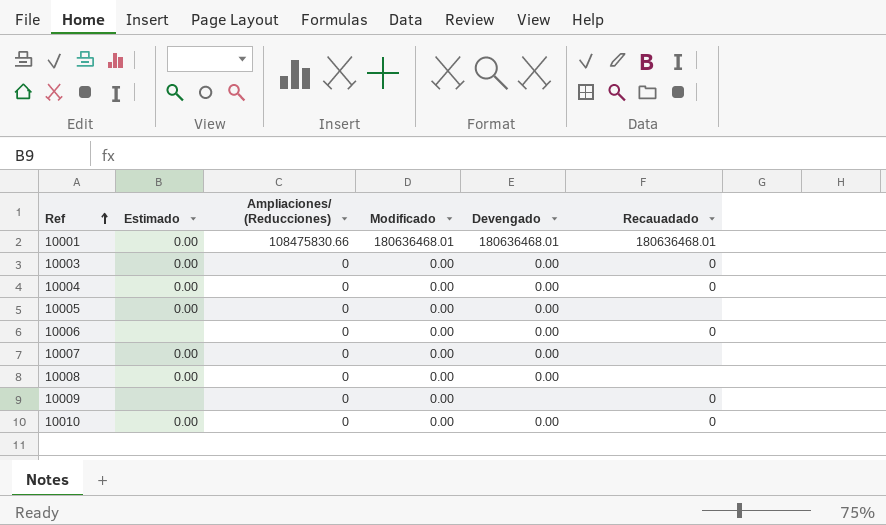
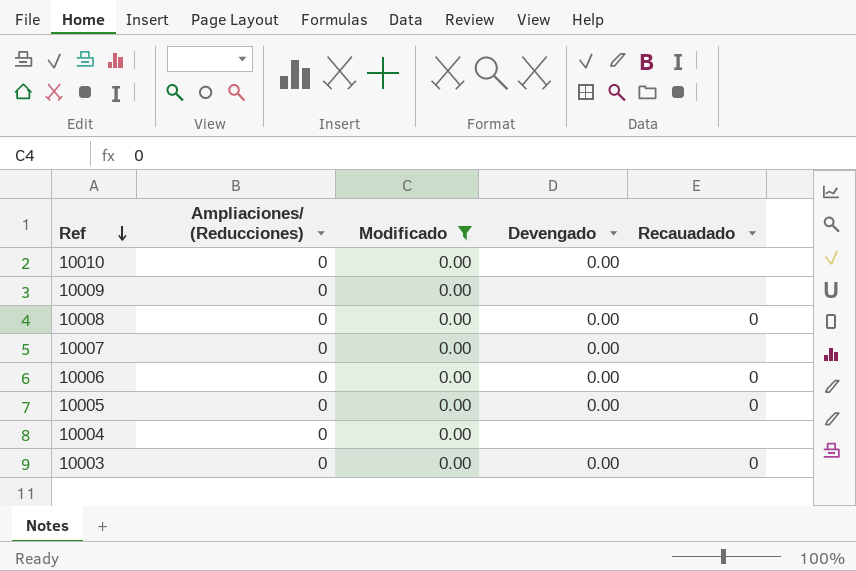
filter: none -> Modificado = 0.00
row order: Ref ascending -> Ref descending
column Estimado | position: 2 -> none
10010 | Recauadado: 0 -> none
10009 | Recauadado: 0 -> none
10008 | Recauadado: none -> 0
10005 | Recauadado: none -> 0
10004 | Devengado: 0.00 -> none
10004 | Recauadado: 0 -> none

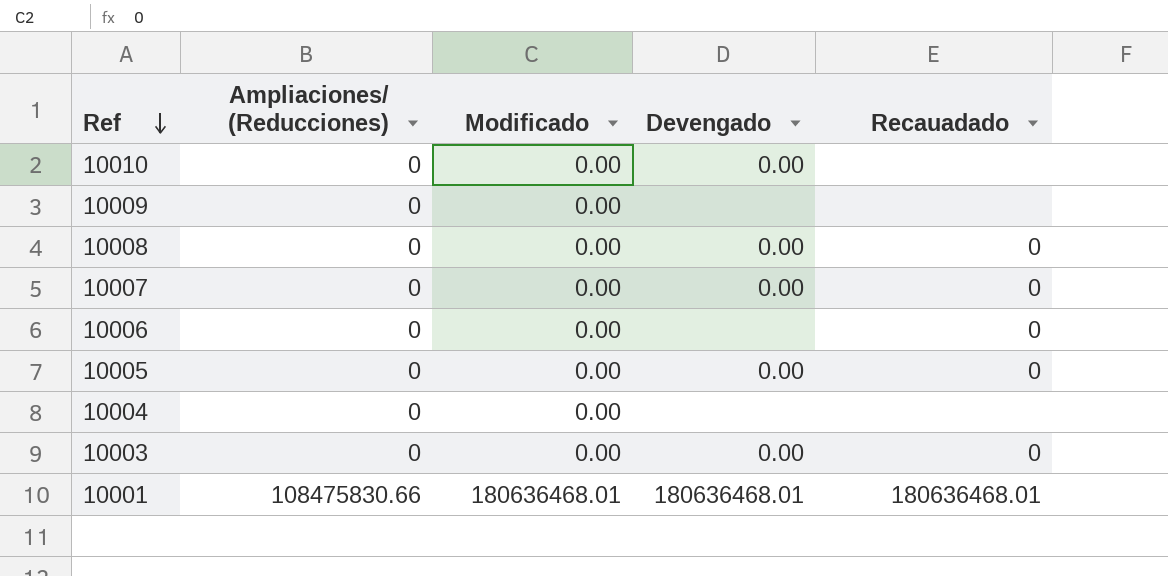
filter: Modificado = 0.00 -> none
10007 | Recauadado: none -> 0
10006 | Devengado: 0.00 -> none

